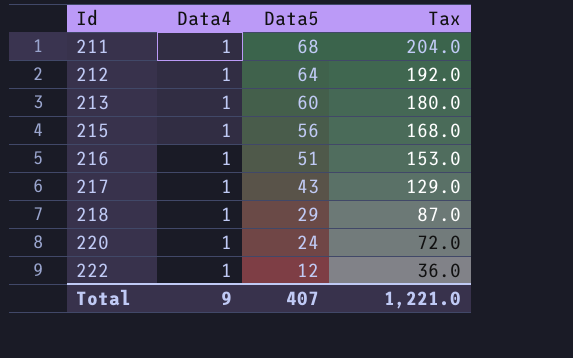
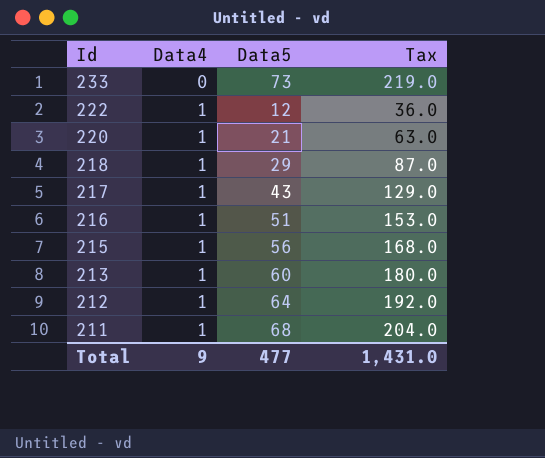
row order: Id ascending -> Id descending
row 233: none -> 0 | 73 | 219.0
220 | Data5: 24 -> 21
220 | Tax: 72.0 -> 63.0
Total | Data5: 407 -> 477
Total | Tax: 1,221.0 -> 1,431.0

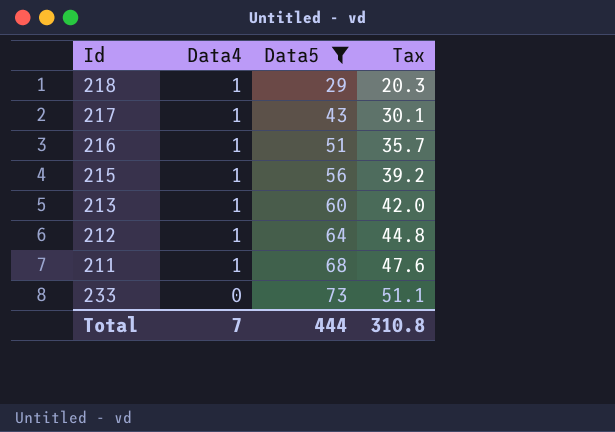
filter: none -> Data5 >= 29
row order: Id descending -> Data4 descending
column Tax | formula: [Data5] * 3 -> [Data5] * 0.7
Total | Data4: 9 -> 7
Total | Data5: 477 -> 444
Total | Tax: 1,431.0 -> 310.8

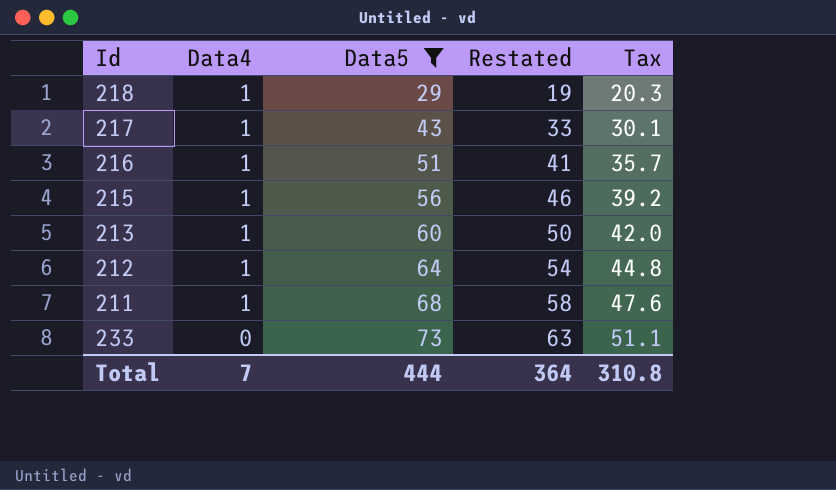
column Restated | formula: none -> [Data5] - 10

